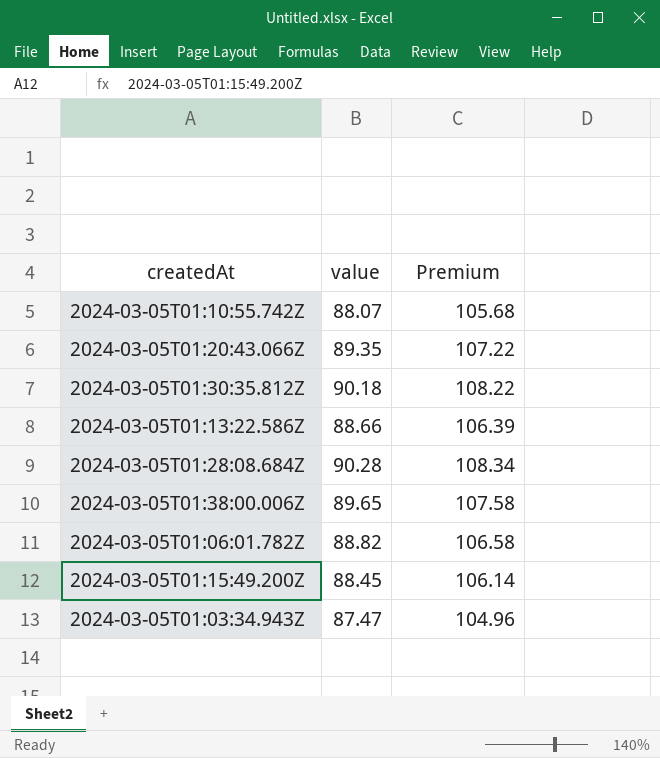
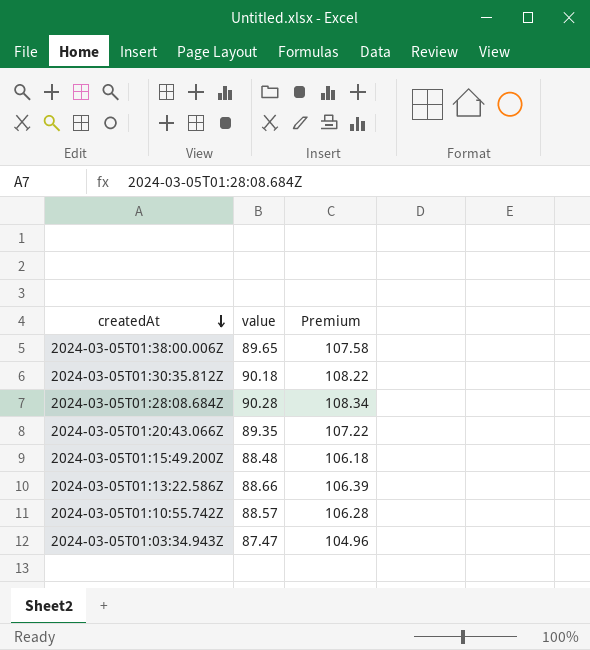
row order: none -> createdAt descending
row 2024-03-05T01:06:01.782Z: 88.82 | 106.58 -> none
2024-03-05T01:15:49.200Z | value: 88.45 -> 88.48
2024-03-05T01:15:49.200Z | Premium: 106.14 -> 106.18
2024-03-05T01:10:55.742Z | value: 88.07 -> 88.57
2024-03-05T01:10:55.742Z | Premium: 105.68 -> 106.28

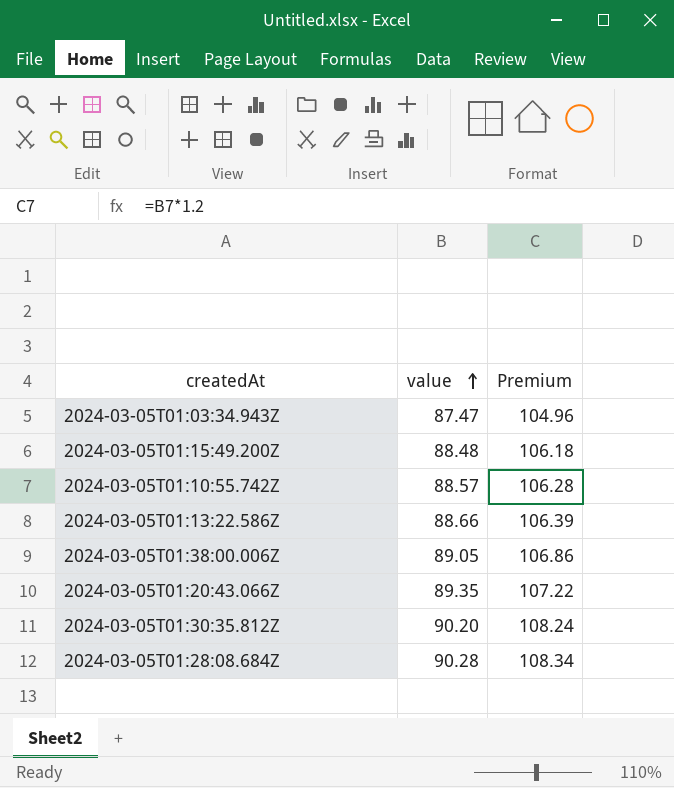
row order: createdAt descending -> value ascending
2024-03-05T01:38:00.006Z | value: 89.65 -> 89.05
2024-03-05T01:38:00.006Z | Premium: 107.58 -> 106.86
2024-03-05T01:30:35.812Z | value: 90.18 -> 90.20
2024-03-05T01:30:35.812Z | Premium: 108.22 -> 108.24

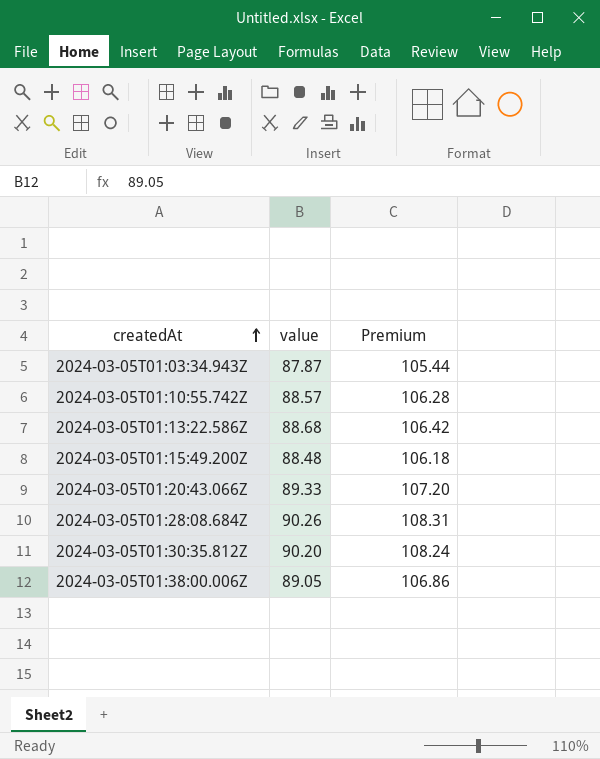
row order: value ascending -> createdAt ascending
2024-03-05T01:03:34.943Z | value: 87.47 -> 87.87
2024-03-05T01:03:34.943Z | Premium: 104.96 -> 105.44
2024-03-05T01:13:22.586Z | value: 88.66 -> 88.68
2024-03-05T01:13:22.586Z | Premium: 106.39 -> 106.42
2024-03-05T01:20:43.066Z | value: 89.35 -> 89.33
2024-03-05T01:20:43.066Z | Premium: 107.22 -> 107.20
2024-03-05T01:28:08.684Z | value: 90.28 -> 90.26
2024-03-05T01:28:08.684Z | Premium: 108.34 -> 108.31

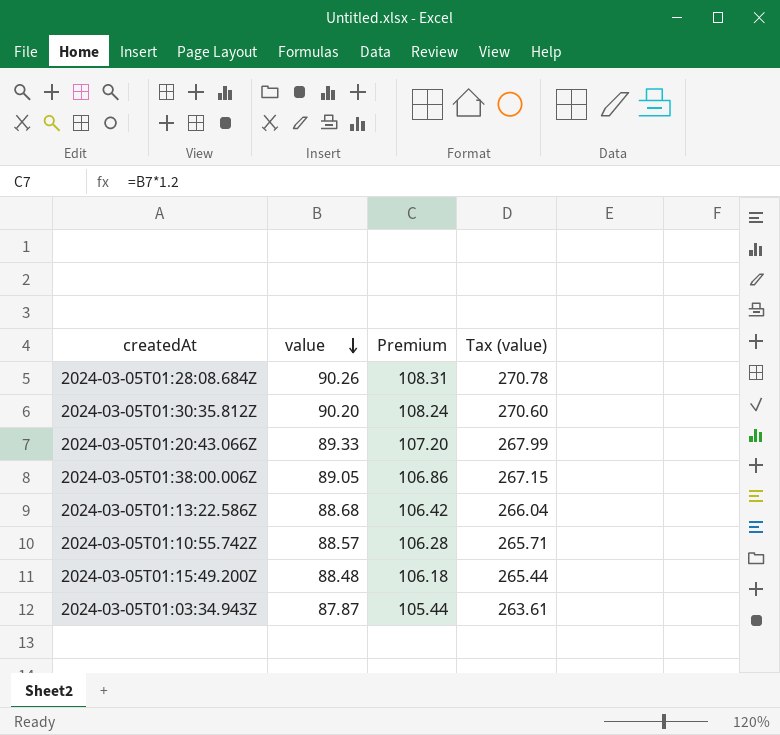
row order: createdAt ascending -> value descending
column Tax (value) | formula: none -> [value] * 3

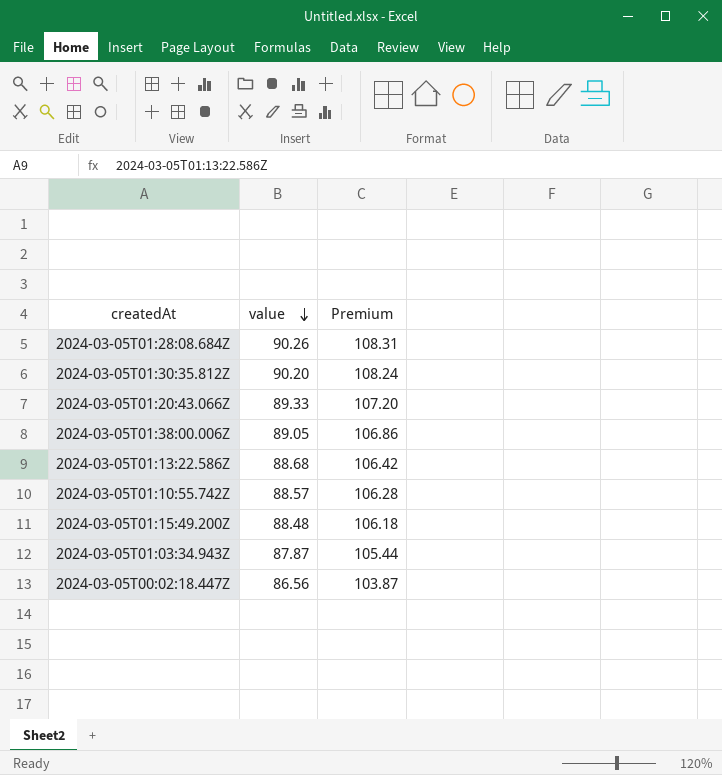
column Tax (value) | formula: [value] * 3 -> none
row 2024-03-05T00:02:18.447Z: none -> 86.56 | 103.87

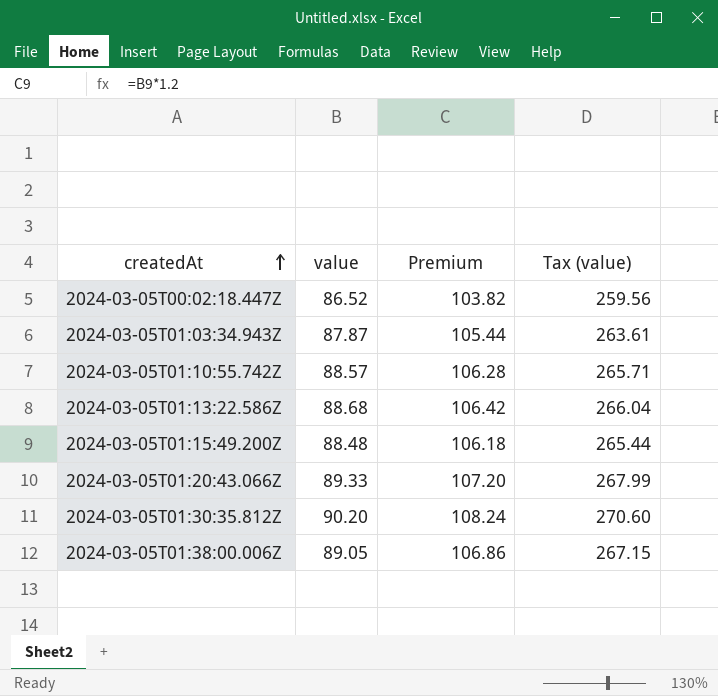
row order: value descending -> createdAt ascending
column Tax (value) | formula: none -> [value] * 3
row 2024-03-05T01:28:08.684Z: 90.26 | 108.31 -> none
2024-03-05T00:02:18.447Z | value: 86.56 -> 86.52
2024-03-05T00:02:18.447Z | Premium: 103.87 -> 103.82

